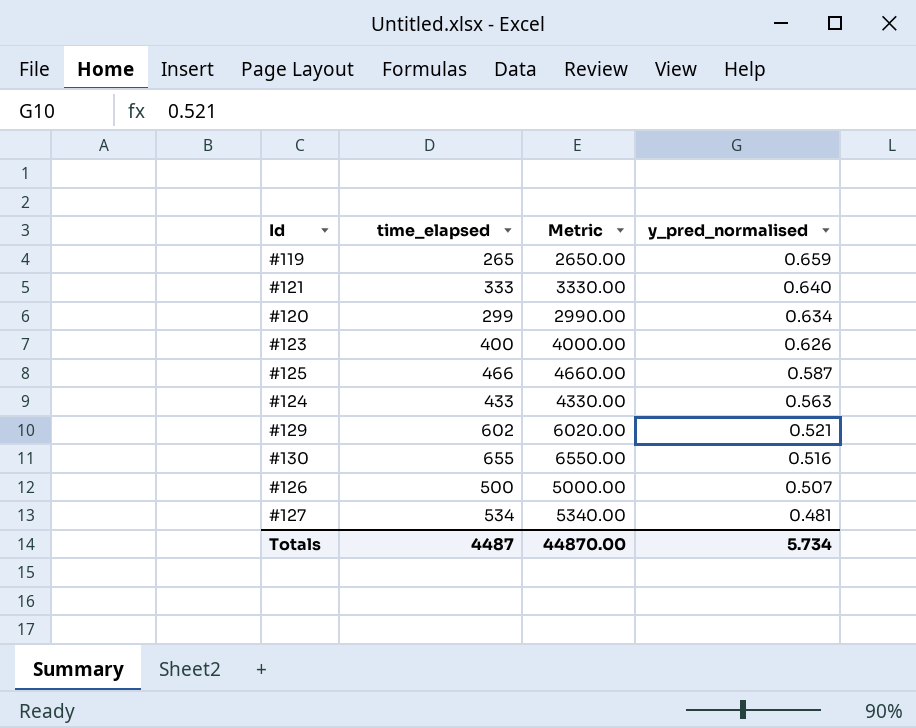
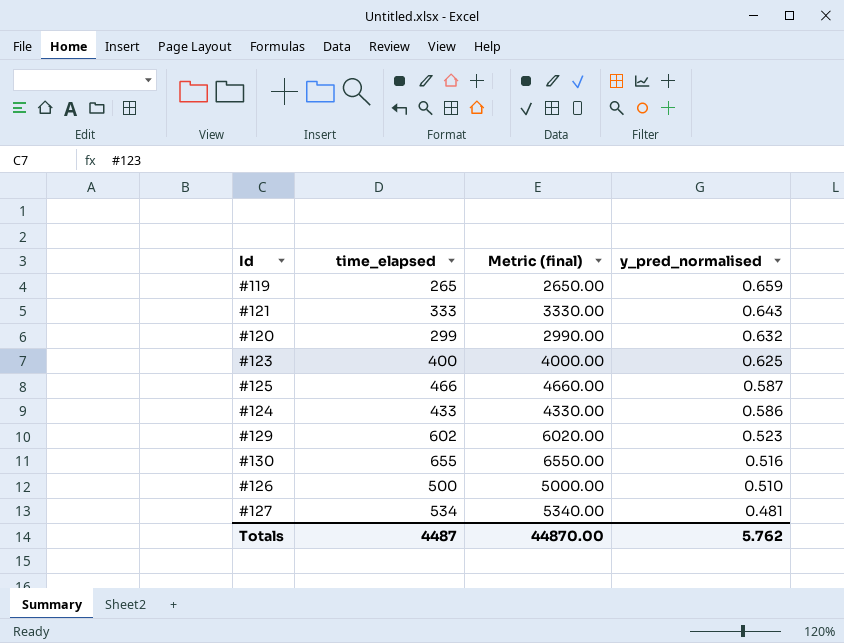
column name: Metric -> Metric (final)
#121 | y_pred_normalised: 0.640 -> 0.643
#120 | y_pred_normalised: 0.634 -> 0.632
#123 | y_pred_normalised: 0.626 -> 0.625
#124 | y_pred_normalised: 0.563 -> 0.586
#129 | y_pred_normalised: 0.521 -> 0.523
#126 | y_pred_normalised: 0.507 -> 0.510
Totals | y_pred_normalised: 5.734 -> 5.762

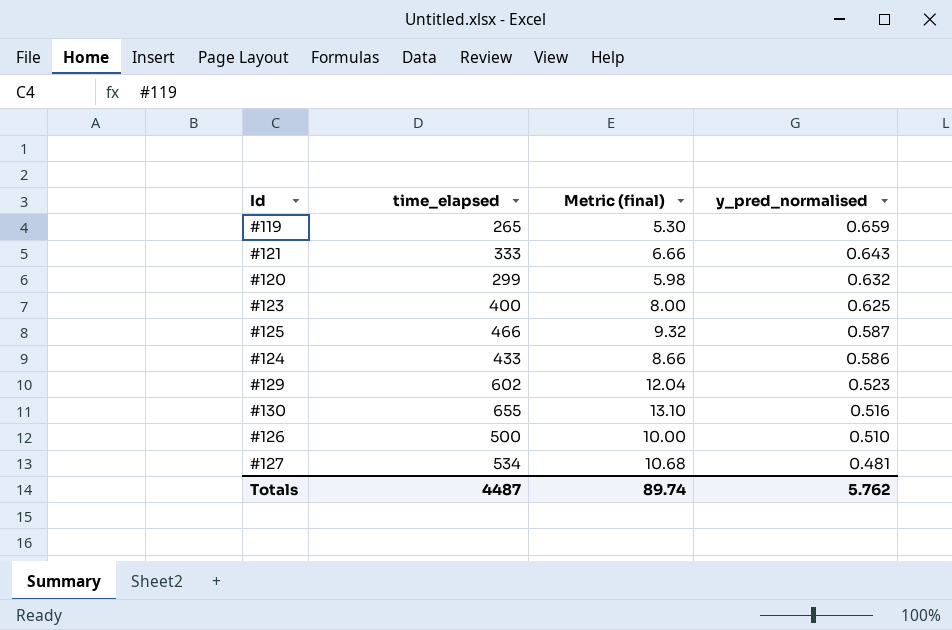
column Metric (final) | formula: [time_elapsed] * 10 -> [time_elapsed] * 0.02
Totals | Metric (final): 44870.00 -> 89.74

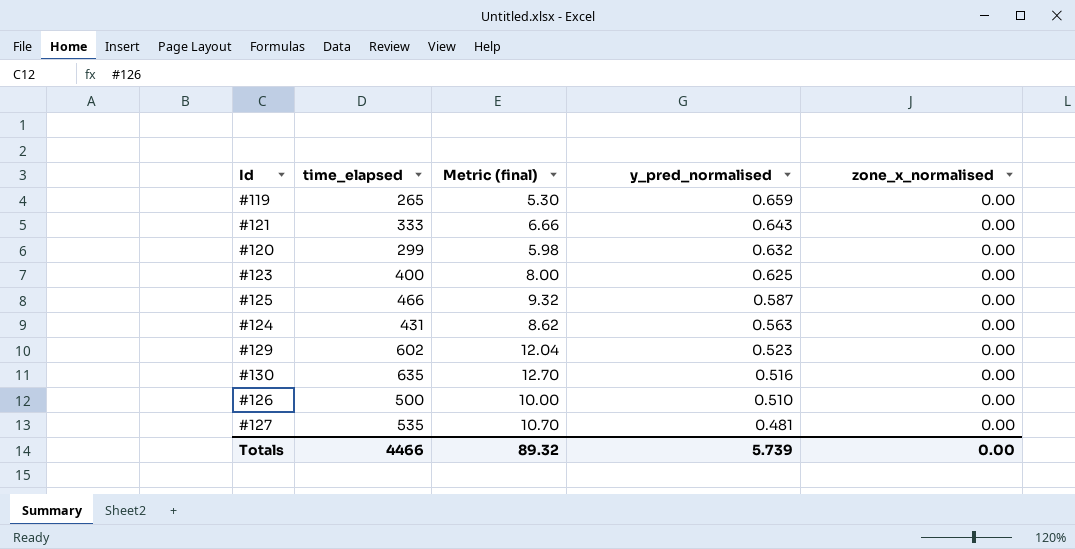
column zone_x_normalised | position: none -> 5
#124 | time_elapsed: 433 -> 431
#124 | Metric (final): 8.66 -> 8.62
#124 | y_pred_normalised: 0.586 -> 0.563
#130 | time_elapsed: 655 -> 635
#130 | Metric (final): 13.10 -> 12.70
#127 | time_elapsed: 534 -> 535
#127 | Metric (final): 10.68 -> 10.70
Totals | time_elapsed: 4487 -> 4466
Totals | Metric (final): 89.74 -> 89.32
Totals | y_pred_normalised: 5.762 -> 5.739

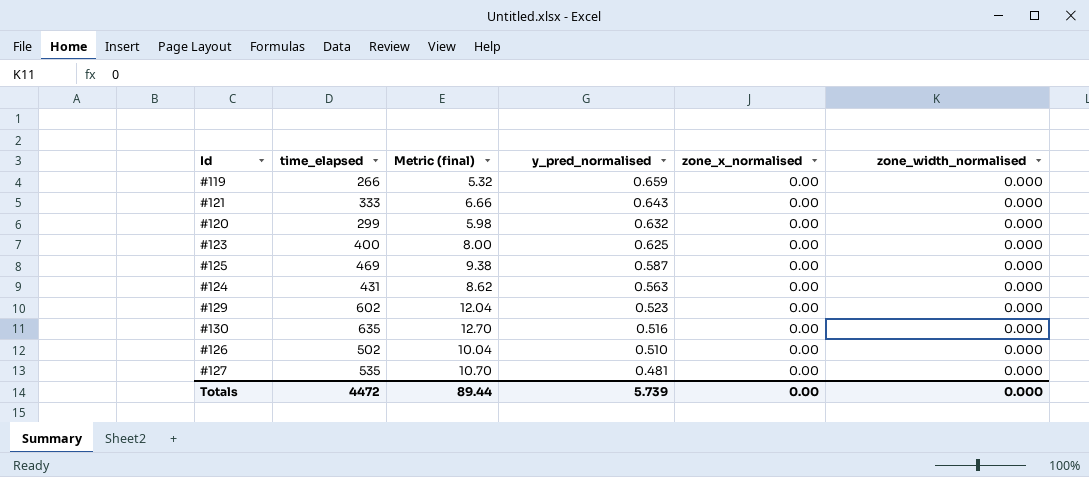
column zone_width_normalised | position: none -> 6
#119 | time_elapsed: 265 -> 266
#119 | Metric (final): 5.30 -> 5.32
#125 | time_elapsed: 466 -> 469
#125 | Metric (final): 9.32 -> 9.38
#126 | time_elapsed: 500 -> 502
#126 | Metric (final): 10.00 -> 10.04
Totals | time_elapsed: 4466 -> 4472
Totals | Metric (final): 89.32 -> 89.44

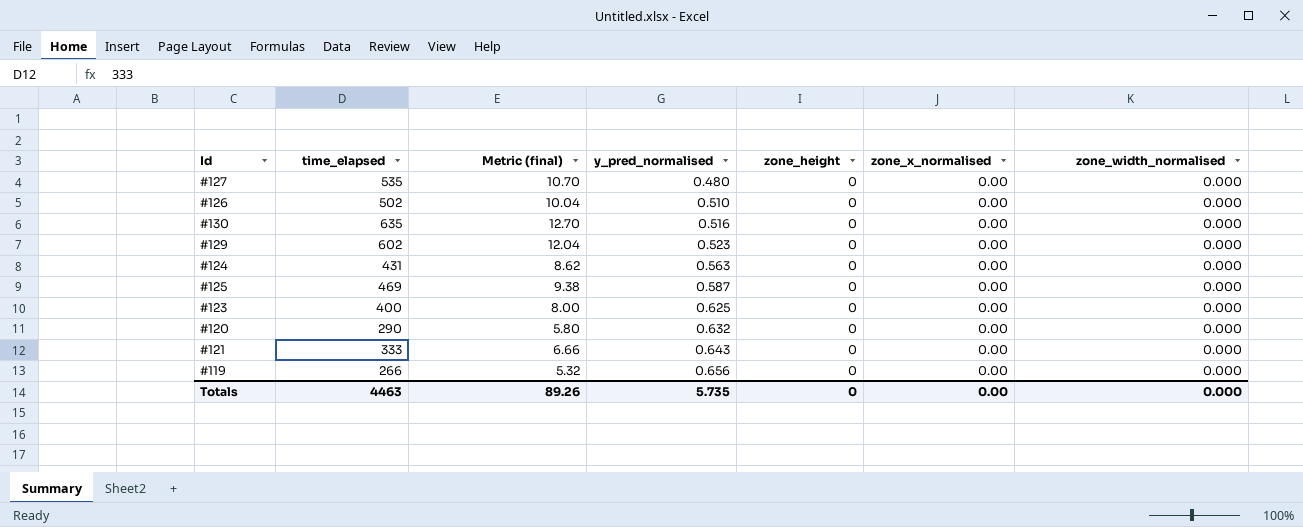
row order: y_pred_normalised descending -> y_pred_normalised ascending
column zone_height | position: none -> 5
#127 | y_pred_normalised: 0.481 -> 0.480
#120 | time_elapsed: 299 -> 290
#120 | Metric (final): 5.98 -> 5.80
#119 | y_pred_normalised: 0.659 -> 0.656
Totals | time_elapsed: 4472 -> 4463
Totals | Metric (final): 89.44 -> 89.26
Totals | y_pred_normalised: 5.739 -> 5.735

